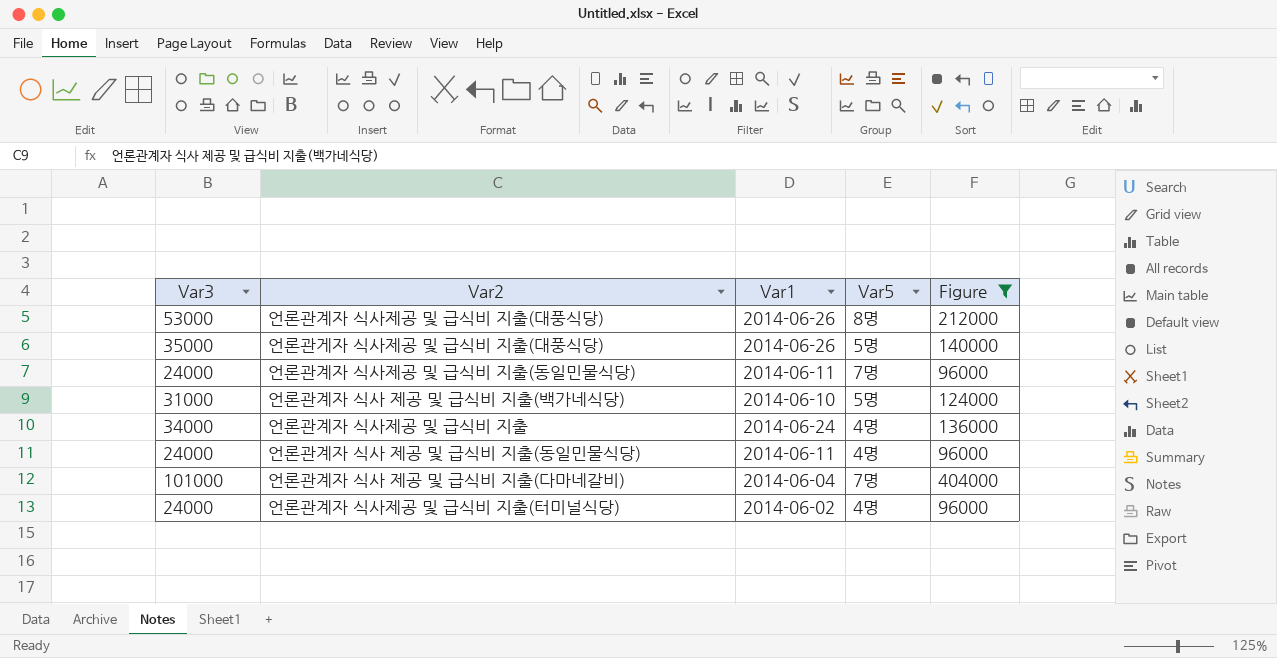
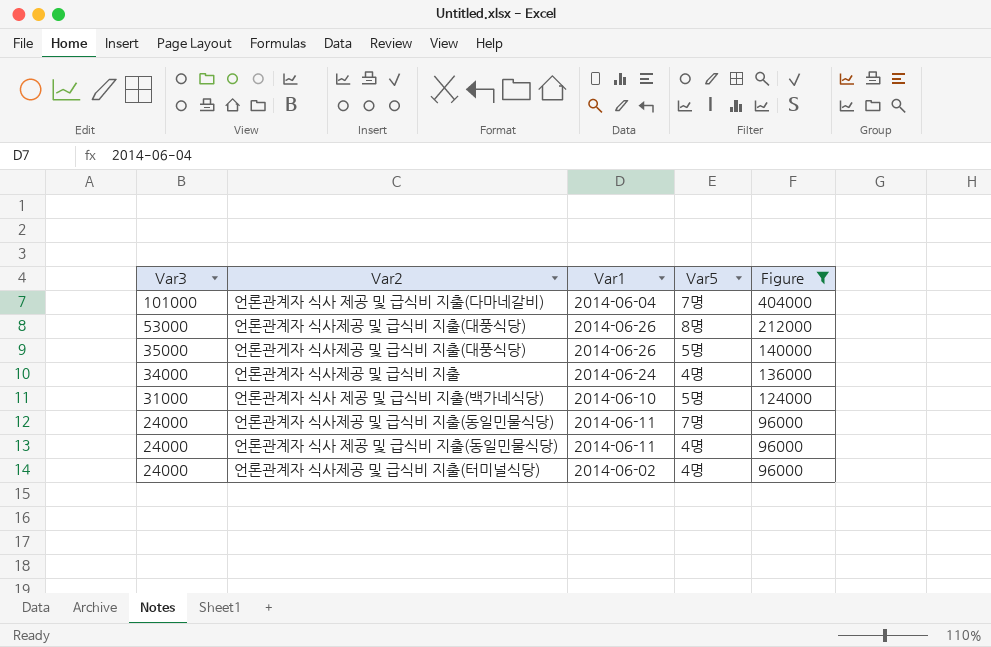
row order: none -> Var3 descending

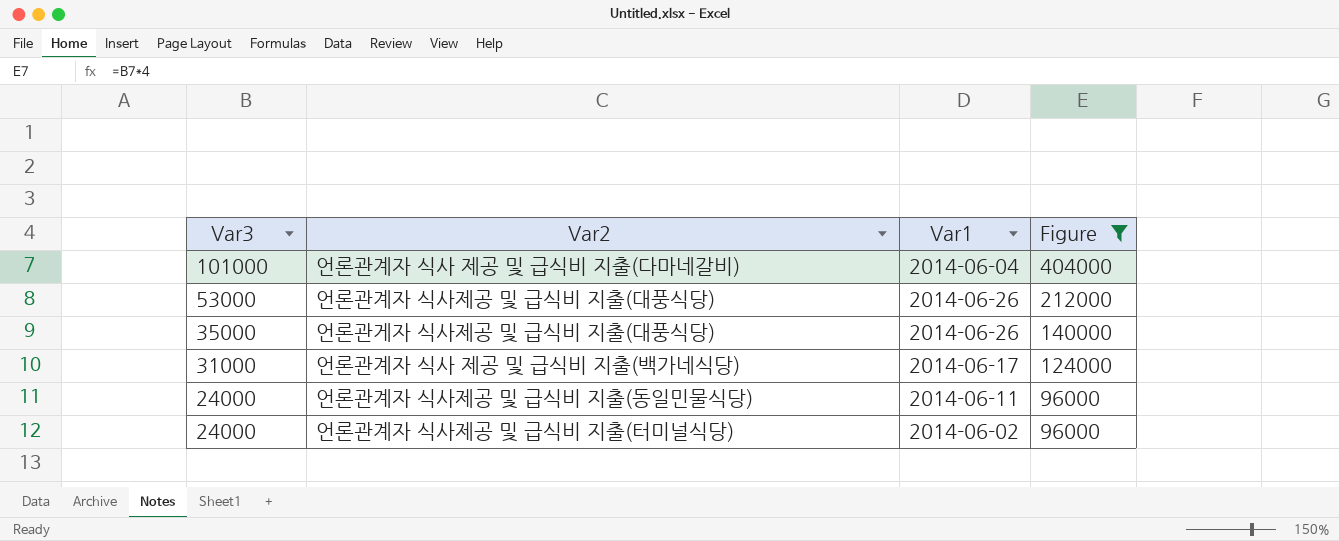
column Var5 | position: 4 -> none
row 언론관계자 식사제공 및 급식비 지출: 34000 | 2014-06-24 | 4명 | 136000 -> none
row 언론관계자 식사 제공 및 급식비 지출(동일민물식당): 24000 | 2014-06-11 | 4명 | 96000 -> none
언론관계자 식사 제공 및 급식비 지출(백가네식당) | Var1: 2014-06-10 -> 2014-06-17

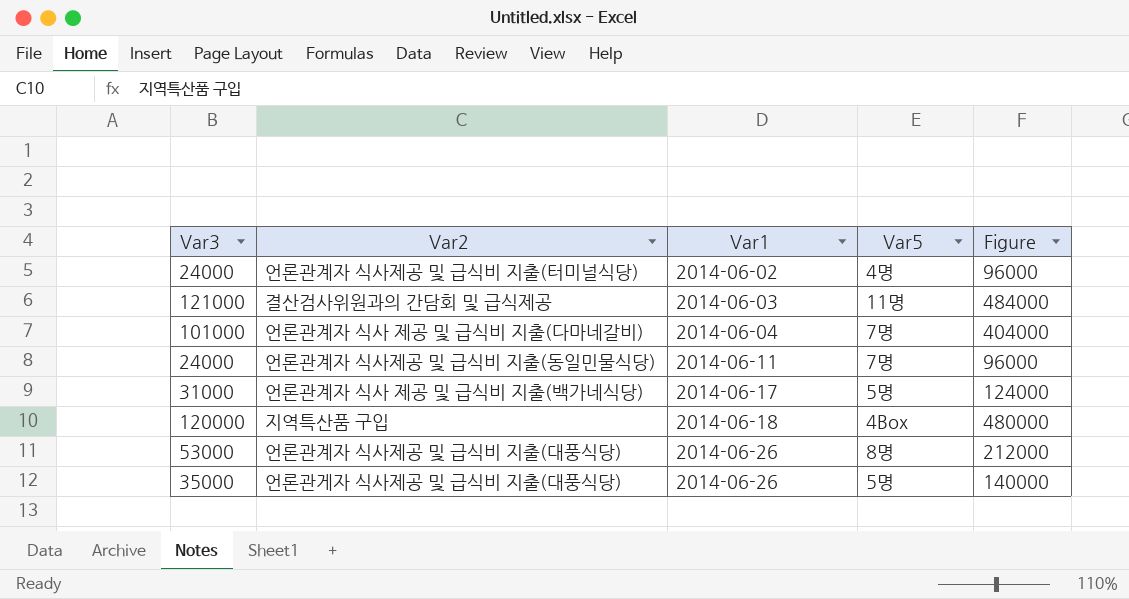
filter: Figure <= 404000 -> none
row order: Var3 descending -> Var1 ascending
column Var5 | position: none -> 4

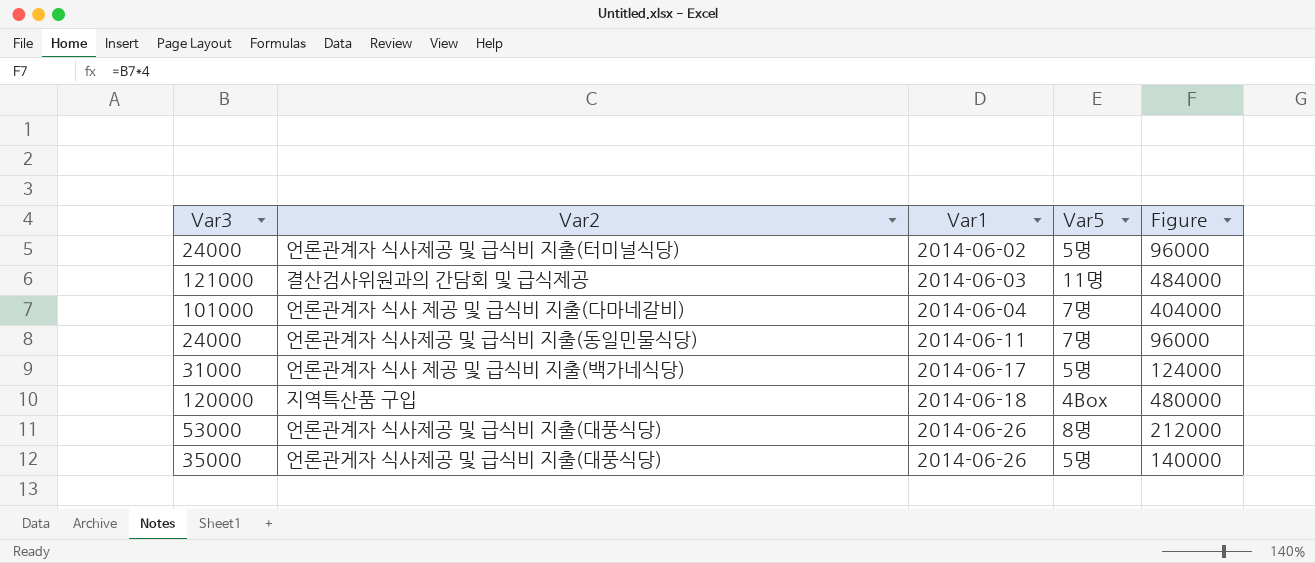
언론관계자 식사제공 및 급식비 지출(터미널식당) | Var5: 4명 -> 5명

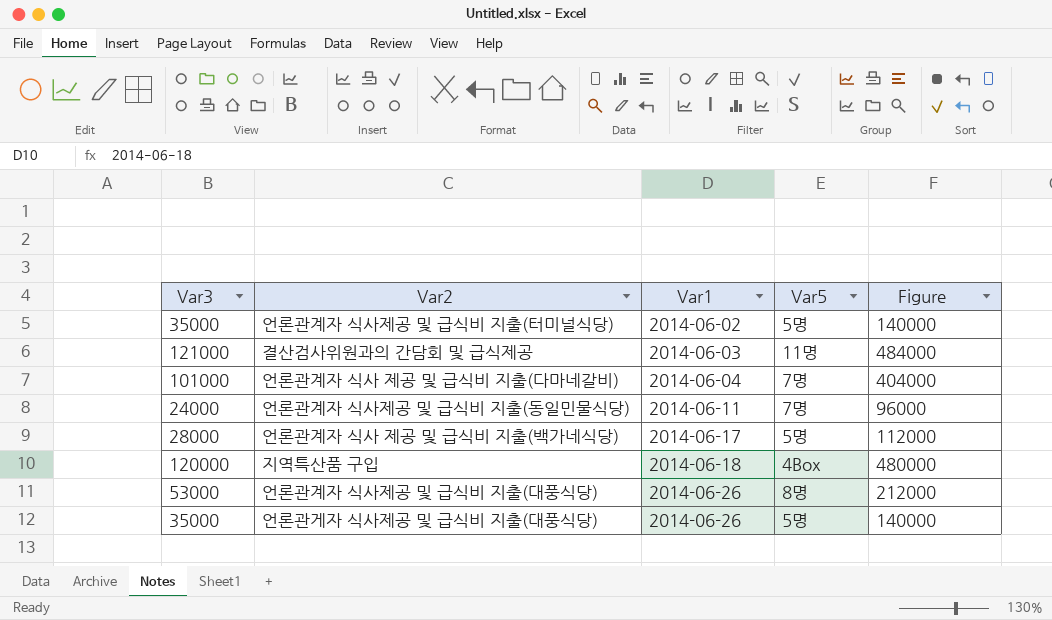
언론관계자 식사제공 및 급식비 지출(터미널식당) | Var3: 24000 -> 35000
언론관계자 식사제공 및 급식비 지출(터미널식당) | Figure: 96000 -> 140000
언론관계자 식사 제공 및 급식비 지출(백가네식당) | Var3: 31000 -> 28000
언론관계자 식사 제공 및 급식비 지출(백가네식당) | Figure: 124000 -> 112000

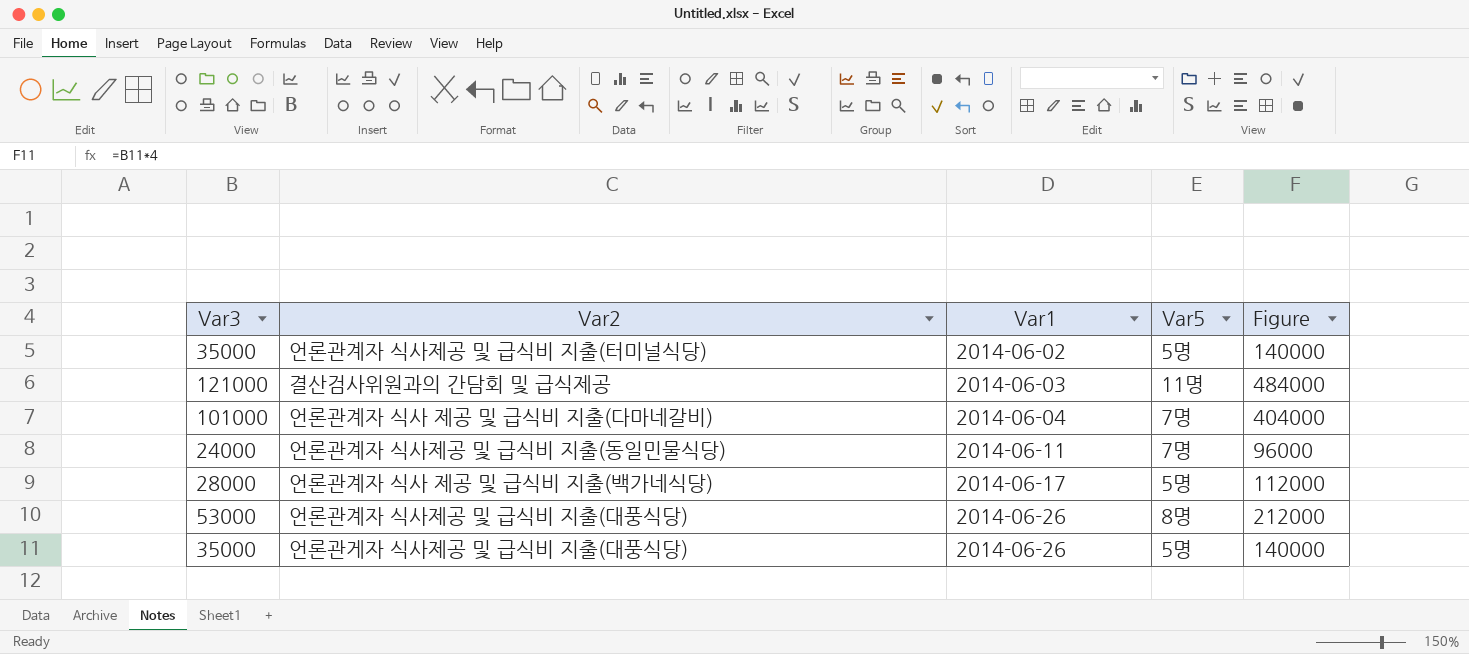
row 지역특산품 구입: 120000 | 2014-06-18 | 4Box | 480000 -> none

